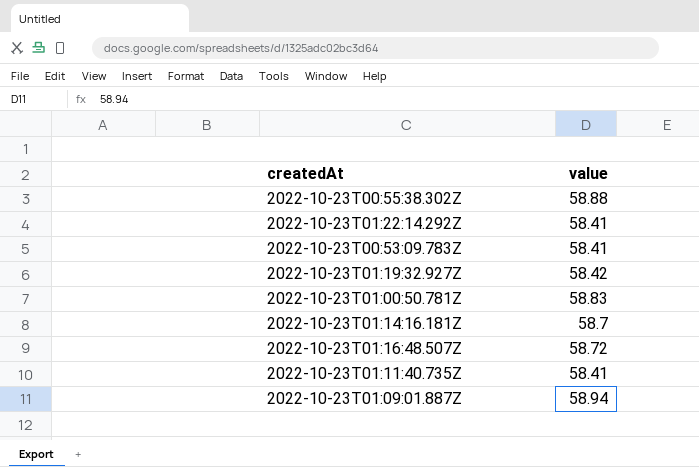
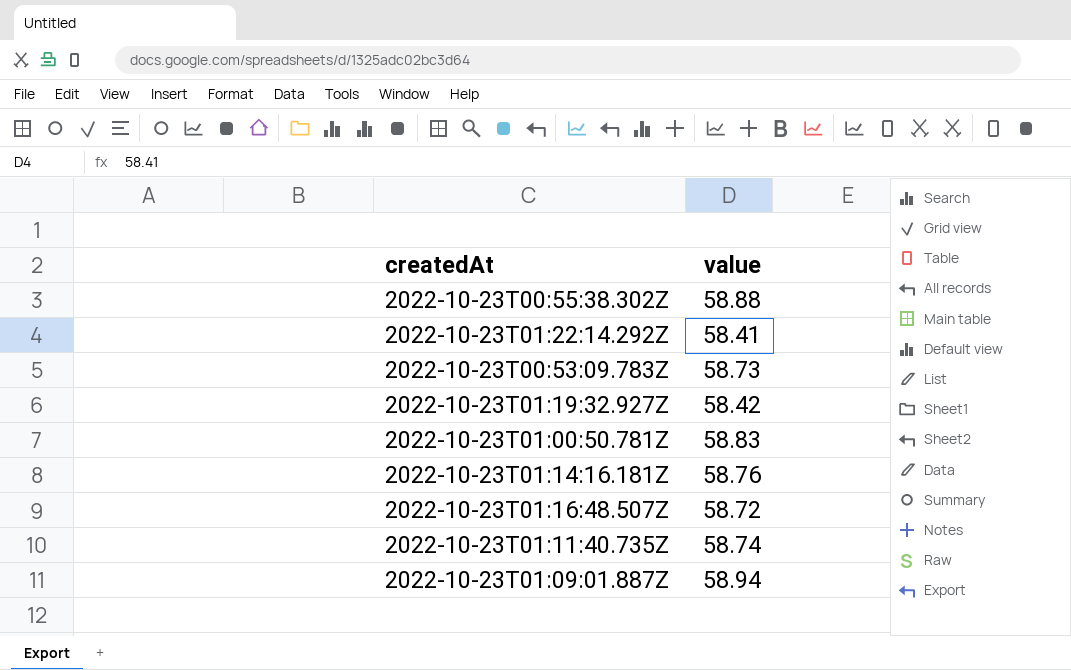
2022-10-23T00:53:09.783Z | value: 58.41 -> 58.73
2022-10-23T01:14:16.181Z | value: 58.7 -> 58.76
2022-10-23T01:11:40.735Z | value: 58.41 -> 58.74

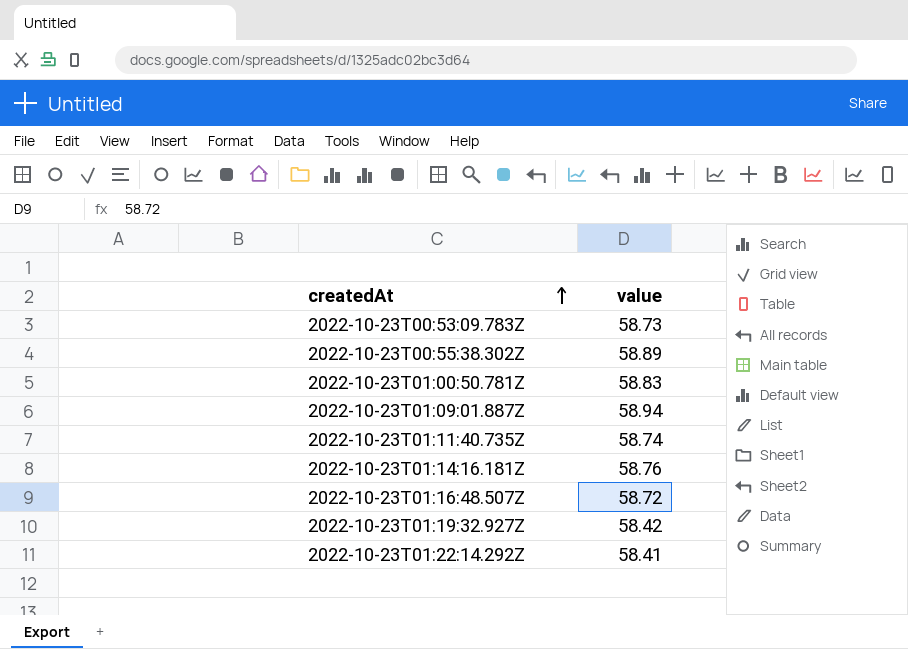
row order: none -> createdAt ascending
2022-10-23T00:55:38.302Z | value: 58.88 -> 58.89

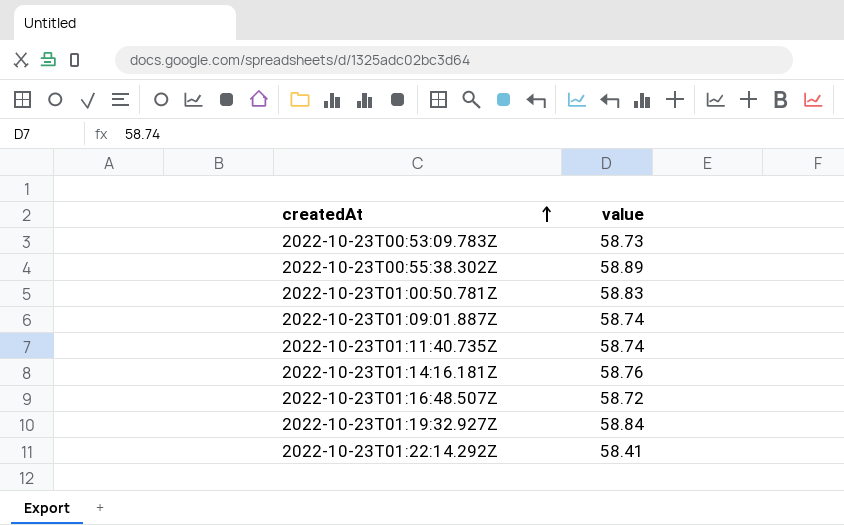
2022-10-23T01:09:01.887Z | value: 58.94 -> 58.74
2022-10-23T01:19:32.927Z | value: 58.42 -> 58.84

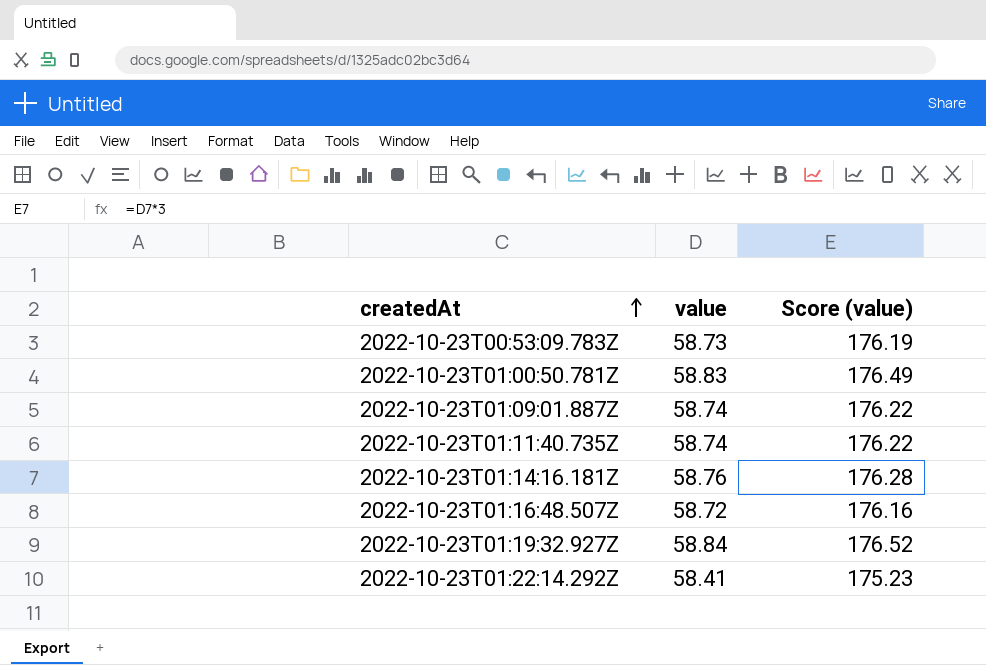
column Score (value) | formula: none -> [value] * 3
row 2022-10-23T00:55:38.302Z: 58.89 -> none

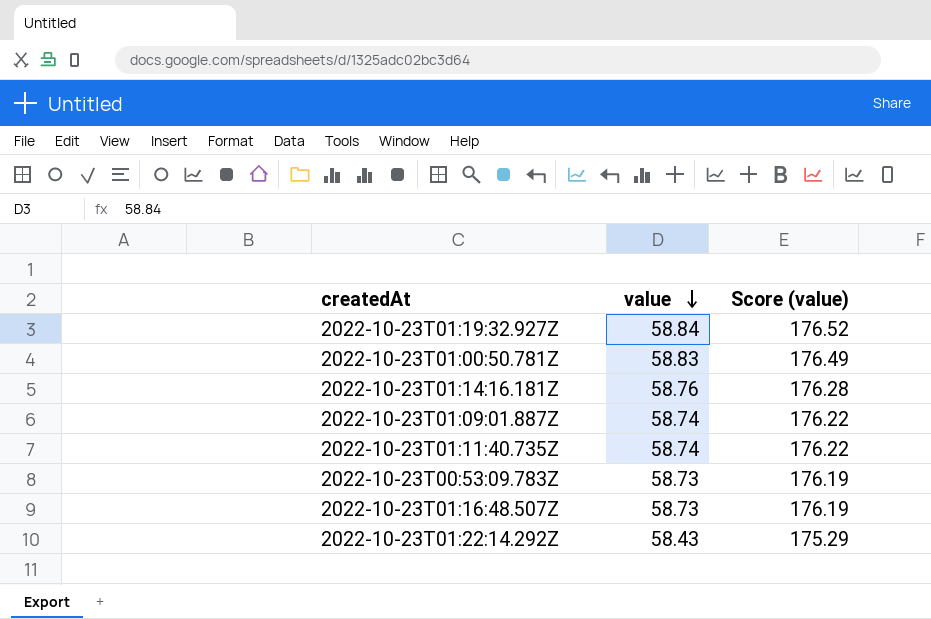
row order: createdAt ascending -> value descending
2022-10-23T01:16:48.507Z | value: 58.72 -> 58.73
2022-10-23T01:16:48.507Z | Score (value): 176.16 -> 176.19
2022-10-23T01:22:14.292Z | value: 58.41 -> 58.43
2022-10-23T01:22:14.292Z | Score (value): 175.23 -> 175.29

